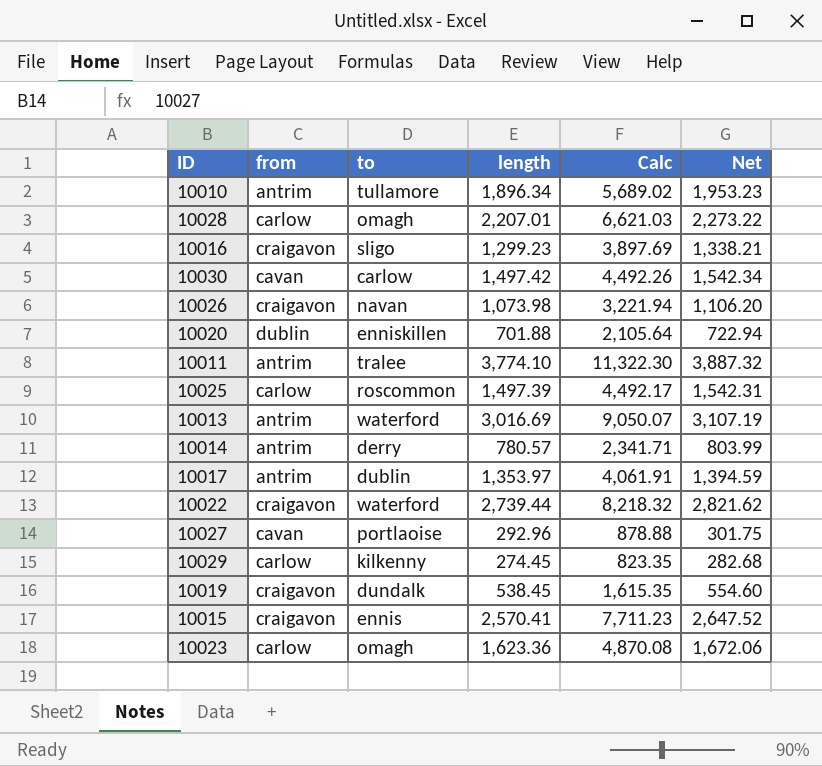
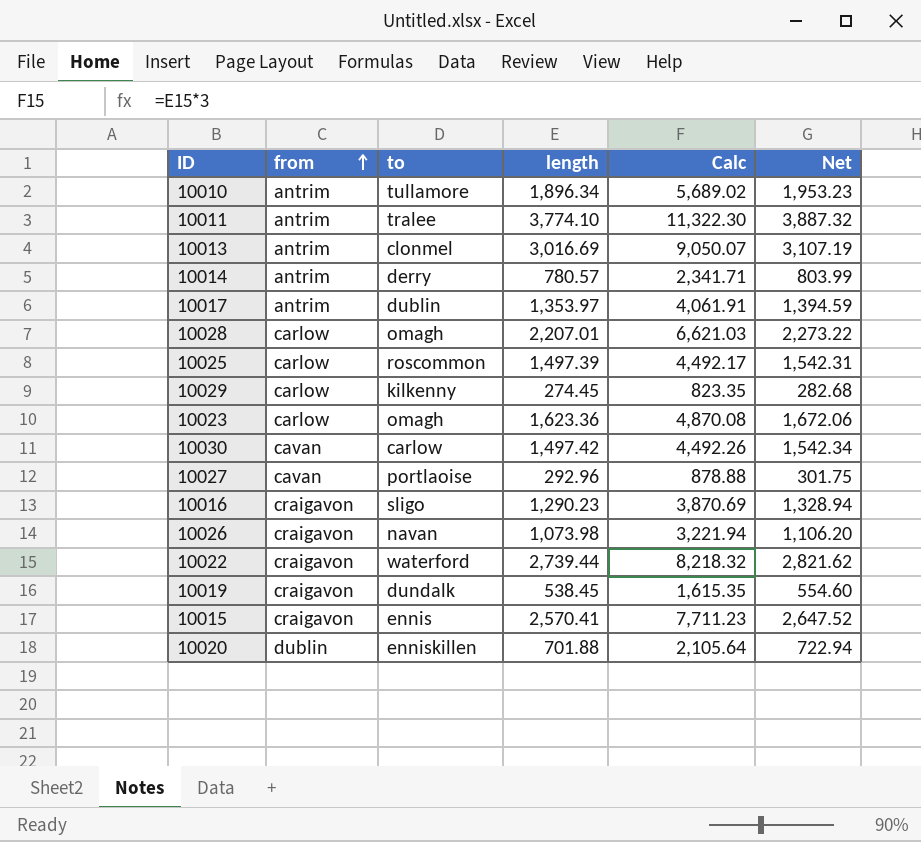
row order: none -> from ascending
10013 | to: waterford -> clonmel
10016 | length: 1,299.23 -> 1,290.23
10016 | Calc: 3,897.69 -> 3,870.69
10016 | Net: 1,338.21 -> 1,328.94

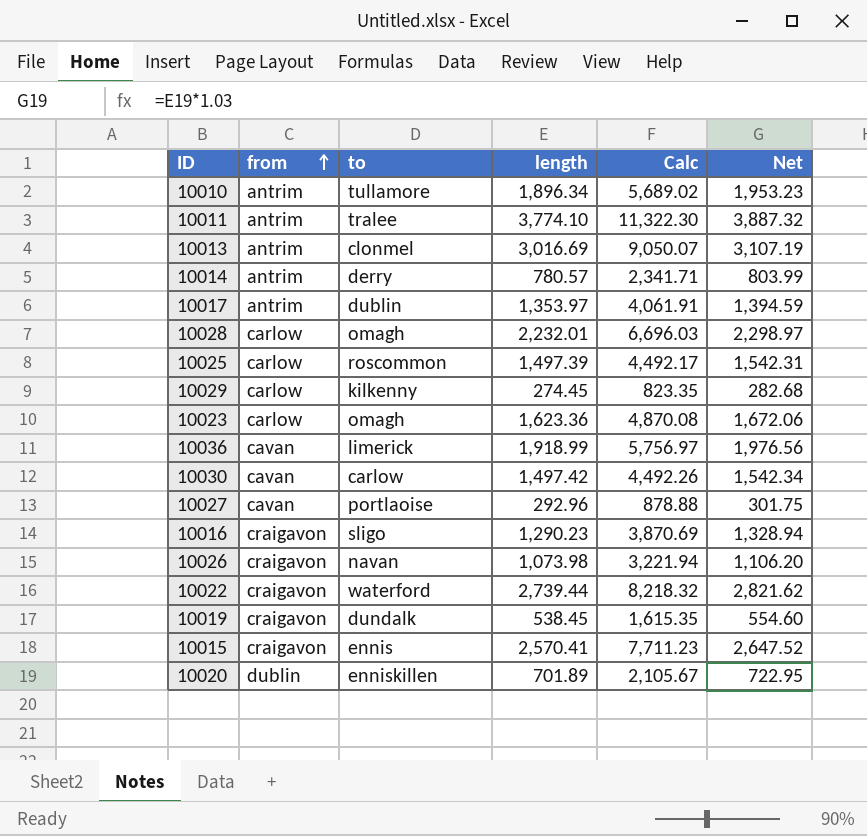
10028 | length: 2,207.01 -> 2,232.01
10028 | Calc: 6,621.03 -> 6,696.03
10028 | Net: 2,273.22 -> 2,298.97
row 10036: none -> cavan | limerick | 1,918.99 | 5,756.97 | 1,976.56
10020 | length: 701.88 -> 701.89
10020 | Calc: 2,105.64 -> 2,105.67
10020 | Net: 722.94 -> 722.95

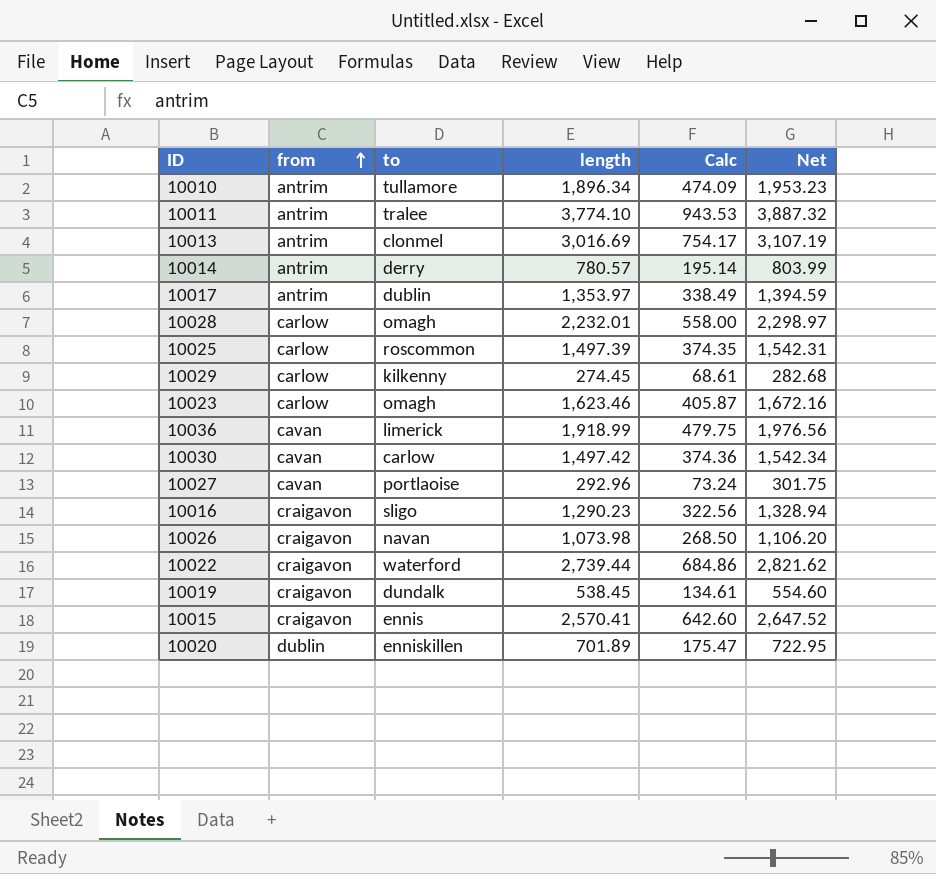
column Calc | formula: [length] * 3 -> [length] * 0.25
10023 | length: 1,623.36 -> 1,623.46
10023 | Net: 1,672.06 -> 1,672.16

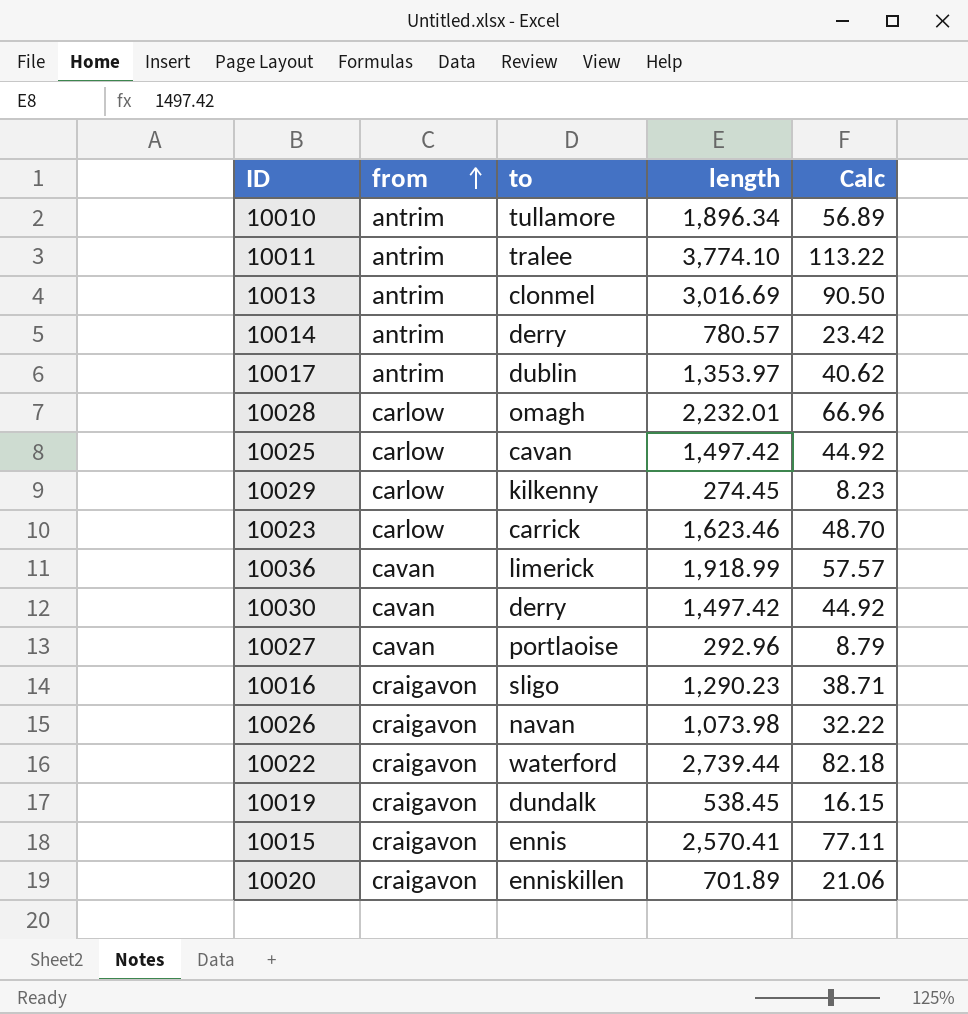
column Net | formula: [length] * 1.03 -> none
column Calc | formula: [length] * 0.25 -> [length] * 0.03
10025 | to: roscommon -> cavan
10025 | length: 1,497.39 -> 1,497.42
10023 | to: omagh -> carrick
10030 | to: carlow -> derry
10020 | from: dublin -> craigavon

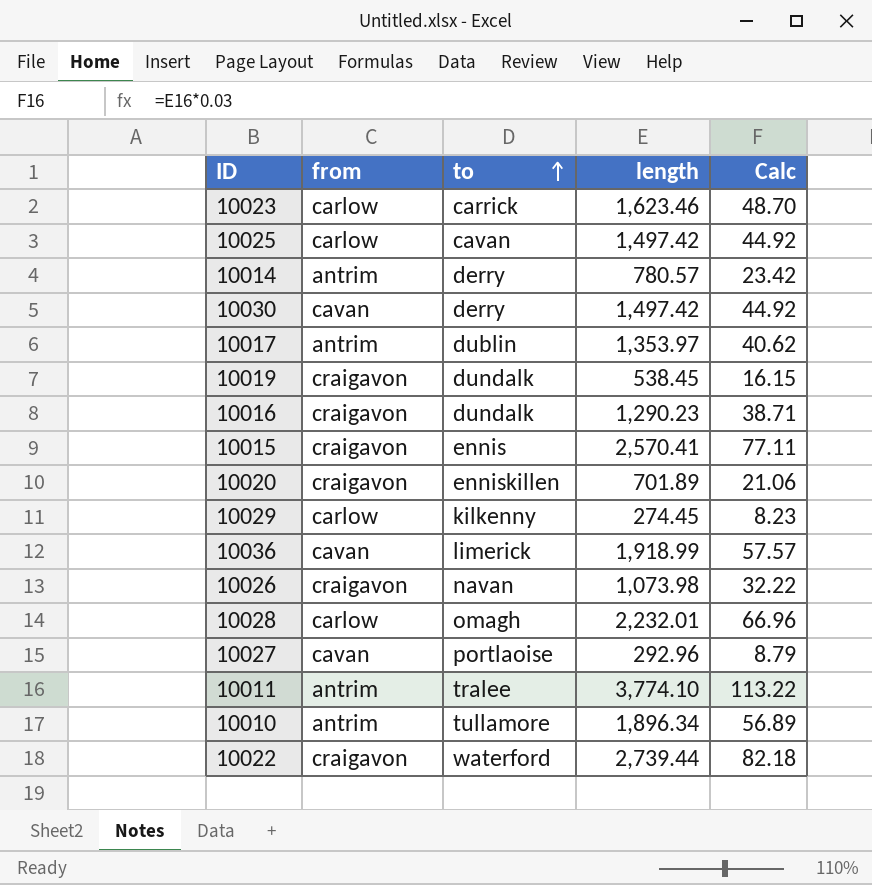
row order: from ascending -> to ascending
row 10013: antrim | clonmel | 3,016.69 | 90.50 -> none
10016 | to: sligo -> dundalk

